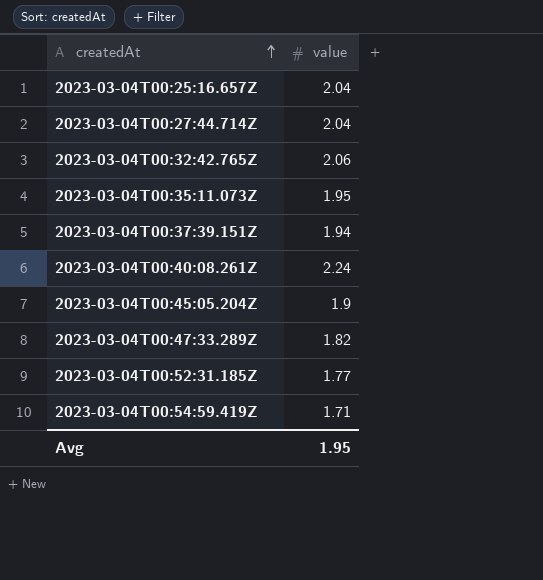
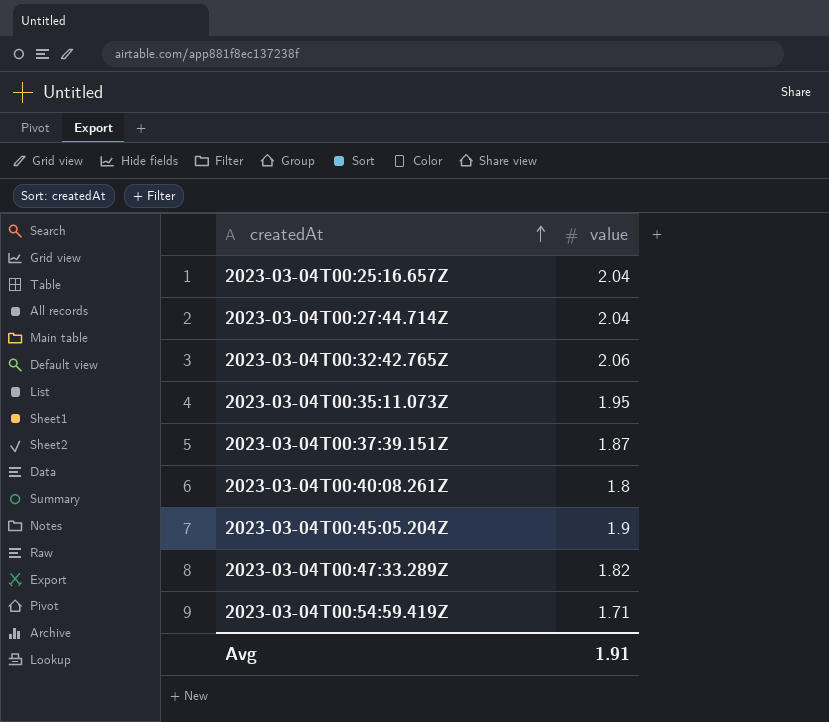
row 2023-03-04T00:52:31.185Z: 1.77 -> none
2023-03-04T00:37:39.151Z | value: 1.94 -> 1.87
2023-03-04T00:40:08.261Z | value: 2.24 -> 1.8
Avg | value: 1.95 -> 1.91

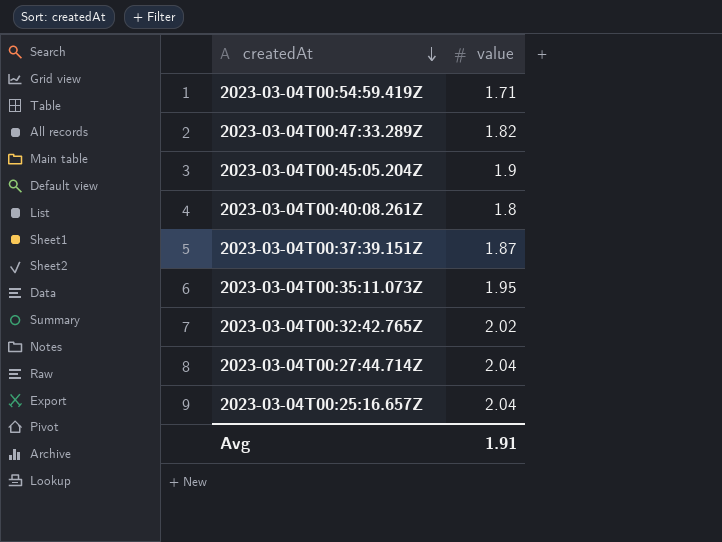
row order: createdAt ascending -> createdAt descending
2023-03-04T00:32:42.765Z | value: 2.06 -> 2.02

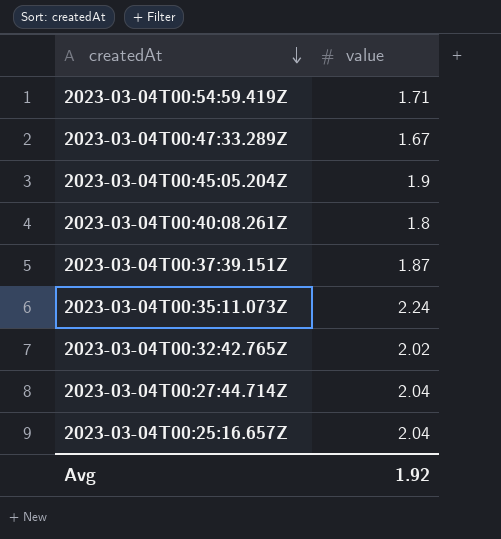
2023-03-04T00:47:33.289Z | value: 1.82 -> 1.67
2023-03-04T00:35:11.073Z | value: 1.95 -> 2.24
Avg | value: 1.91 -> 1.92

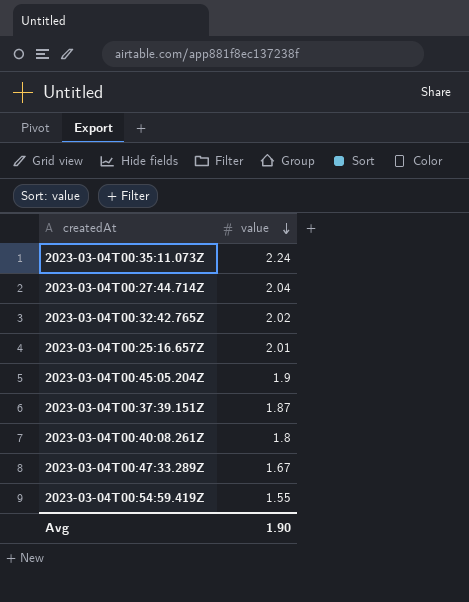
row order: createdAt descending -> value descending
2023-03-04T00:25:16.657Z | value: 2.04 -> 2.01
2023-03-04T00:54:59.419Z | value: 1.71 -> 1.55
Avg | value: 1.92 -> 1.90

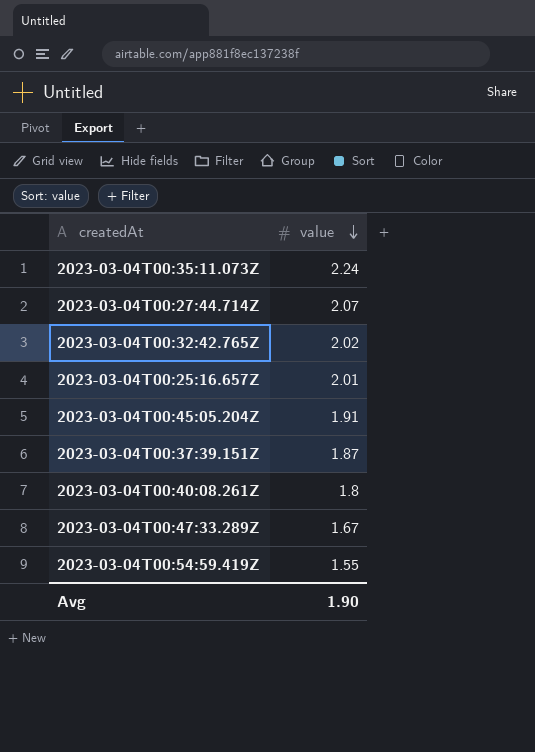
2023-03-04T00:27:44.714Z | value: 2.04 -> 2.07
2023-03-04T00:45:05.204Z | value: 1.9 -> 1.91

